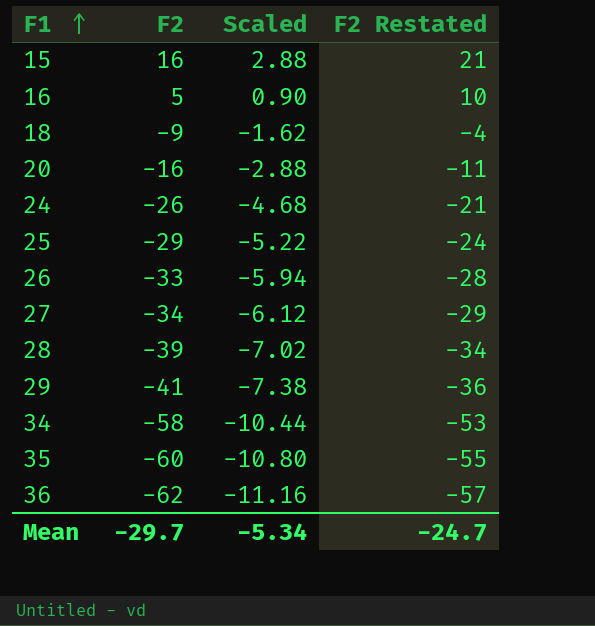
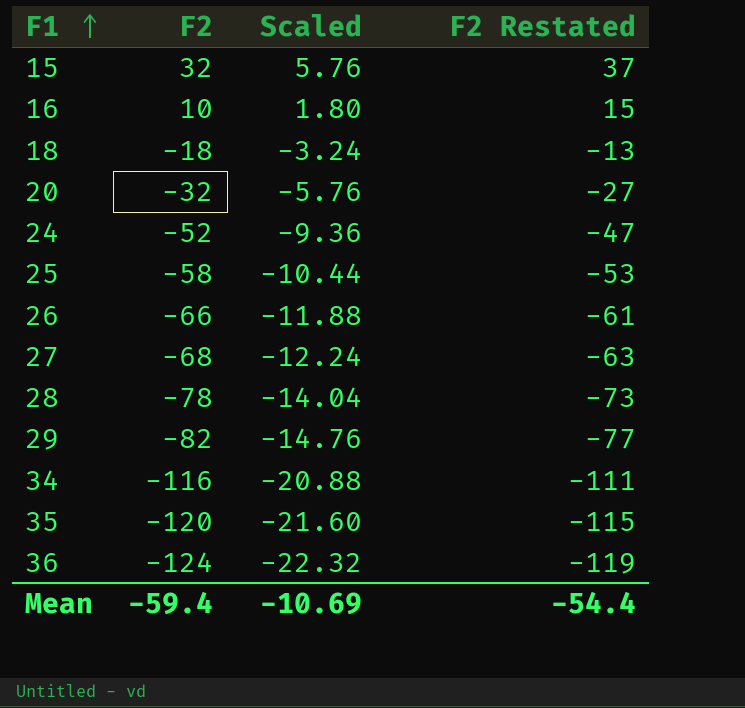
15 | F2: 16 -> 32
15 | Scaled: 2.88 -> 5.76
15 | F2 Restated: 21 -> 37
16 | F2: 5 -> 10
16 | Scaled: 0.90 -> 1.80
16 | F2 Restated: 10 -> 15
18 | F2: -9 -> -18
18 | Scaled: -1.62 -> -3.24
18 | F2 Restated: -4 -> -13
20 | F2: -16 -> -32
20 | Scaled: -2.88 -> -5.76
20 | F2 Restated: -11 -> -27
24 | F2: -26 -> -52
24 | Scaled: -4.68 -> -9.36
24 | F2 Restated: -21 -> -47
25 | F2: -29 -> -58
25 | Scaled: -5.22 -> -10.44
25 | F2 Restated: -24 -> -53
26 | F2: -33 -> -66
26 | Scaled: -5.94 -> -11.88
26 | F2 Restated: -28 -> -61
27 | F2: -34 -> -68
27 | Scaled: -6.12 -> -12.24
27 | F2 Restated: -29 -> -63
28 | F2: -39 -> -78
28 | Scaled: -7.02 -> -14.04
28 | F2 Restated: -34 -> -73
29 | F2: -41 -> -82
29 | Scaled: -7.38 -> -14.76
29 | F2 Restated: -36 -> -77
34 | F2: -58 -> -116
34 | Scaled: -10.44 -> -20.88
34 | F2 Restated: -53 -> -111
35 | F2: -60 -> -120
35 | Scaled: -10.80 -> -21.60
35 | F2 Restated: -55 -> -115
36 | F2: -62 -> -124
36 | Scaled: -11.16 -> -22.32
36 | F2 Restated: -57 -> -119
Mean | F2: -29.7 -> -59.4
Mean | Scaled: -5.34 -> -10.69
Mean | F2 Restated: -24.7 -> -54.4

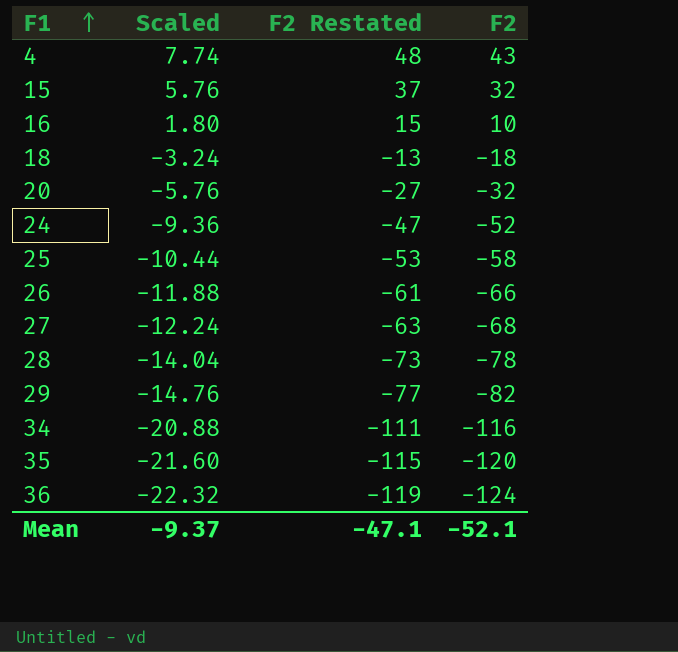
column F2 | position: 2 -> 4
row 4: none -> 7.74 | 48 | 43
Mean | Scaled: -10.69 -> -9.37
Mean | F2 Restated: -54.4 -> -47.1
Mean | F2: -59.4 -> -52.1

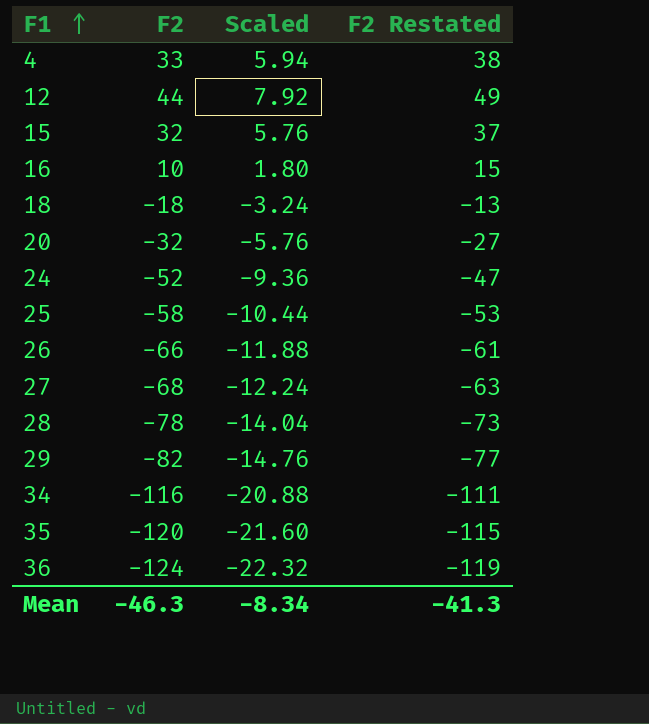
column F2 | position: 4 -> 2
4 | F2: 43 -> 33
4 | Scaled: 7.74 -> 5.94
4 | F2 Restated: 48 -> 38
row 12: none -> 44 | 7.92 | 49
Mean | F2: -52.1 -> -46.3
Mean | Scaled: -9.37 -> -8.34
Mean | F2 Restated: -47.1 -> -41.3

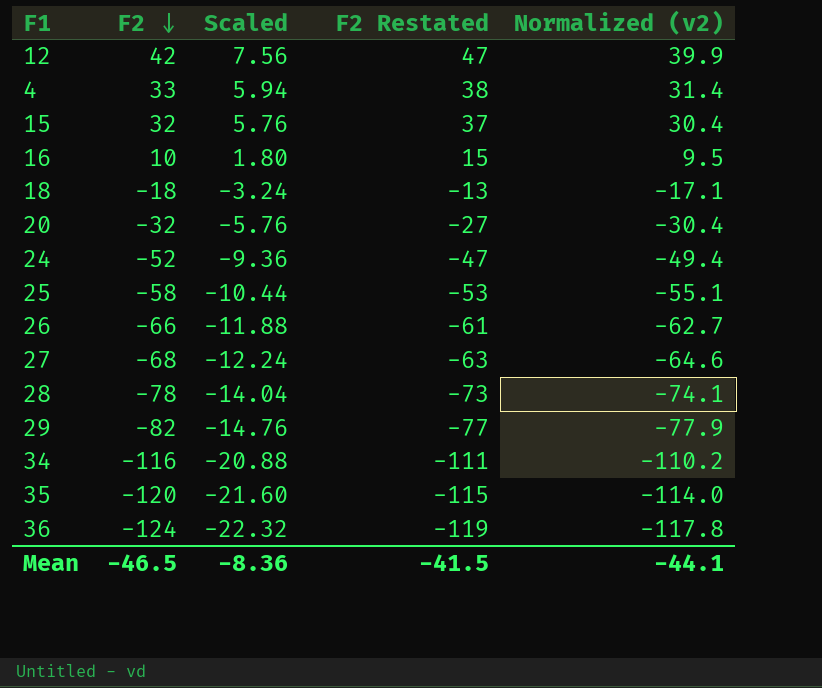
row order: F1 ascending -> F2 descending
column Normalized (v2) | formula: none -> [F2] * 0.95
12 | F2: 44 -> 42
12 | Scaled: 7.92 -> 7.56
12 | F2 Restated: 49 -> 47
Mean | F2: -46.3 -> -46.5
Mean | Scaled: -8.34 -> -8.36
Mean | F2 Restated: -41.3 -> -41.5

